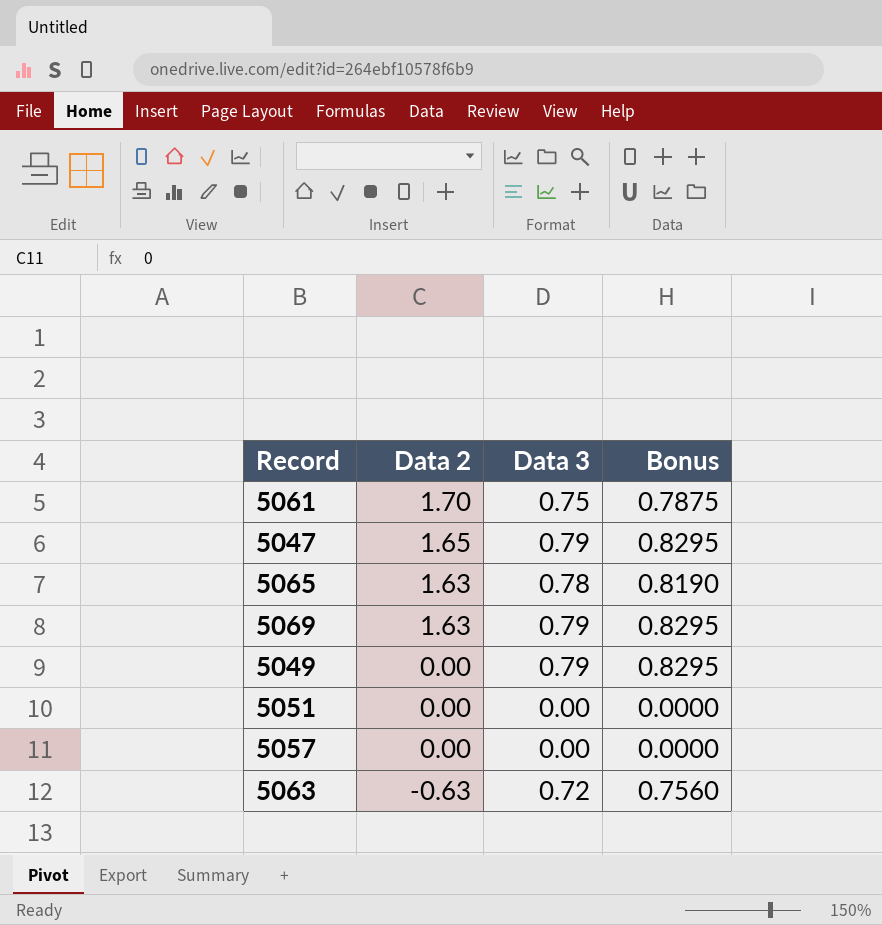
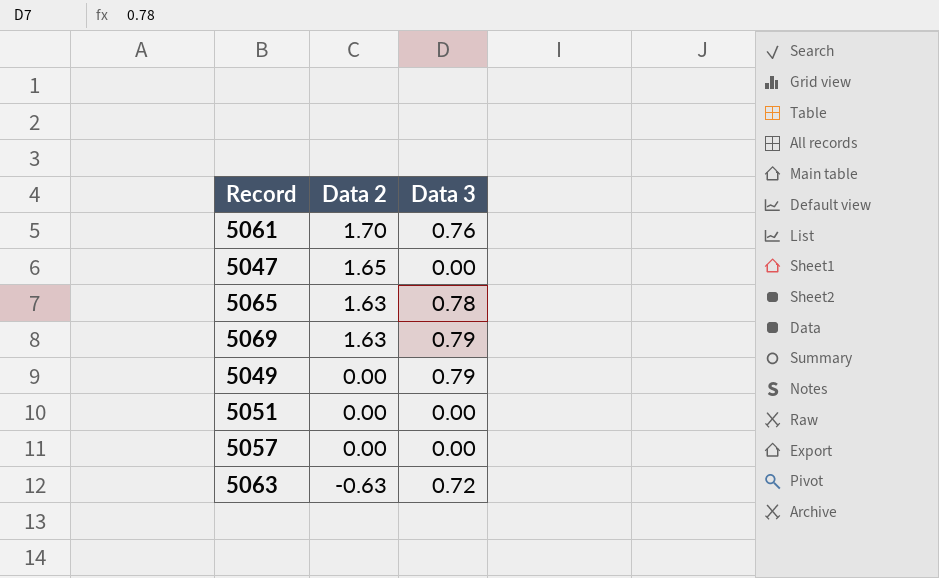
column Bonus | formula: [Data 3] * 1.05 -> none
5061 | Data 3: 0.75 -> 0.76
5047 | Data 3: 0.79 -> 0.00

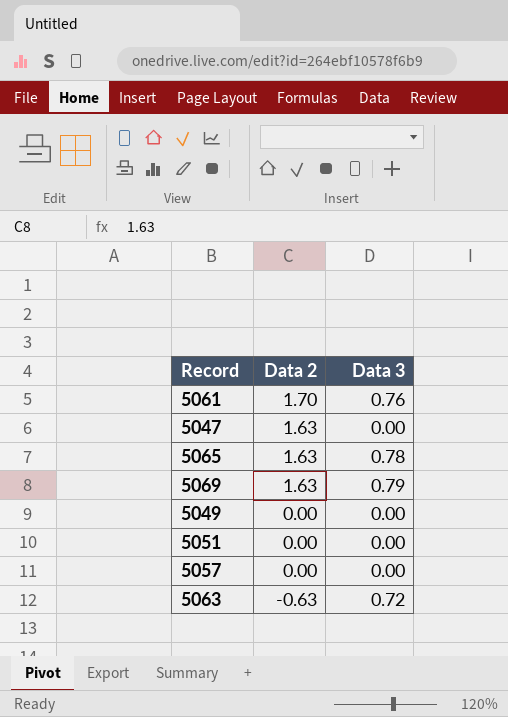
5047 | Data 2: 1.65 -> 1.63
5049 | Data 3: 0.79 -> 0.00

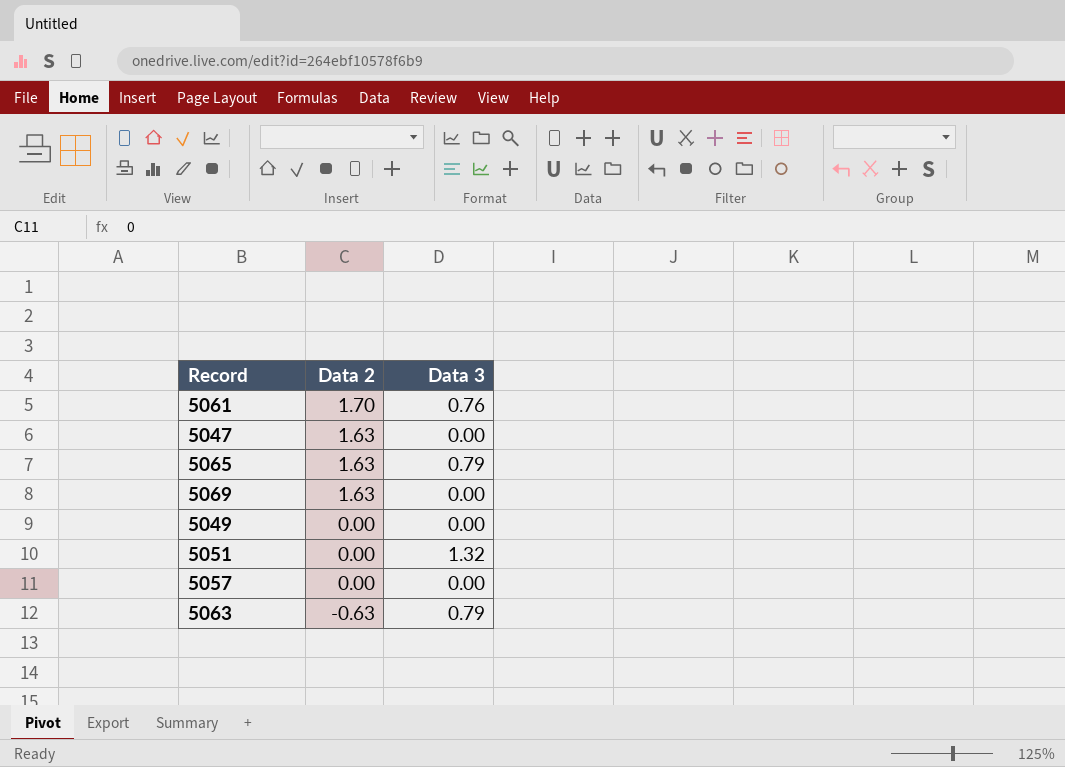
5065 | Data 3: 0.78 -> 0.79
5069 | Data 3: 0.79 -> 0.00
5051 | Data 3: 0.00 -> 1.32
5063 | Data 3: 0.72 -> 0.79

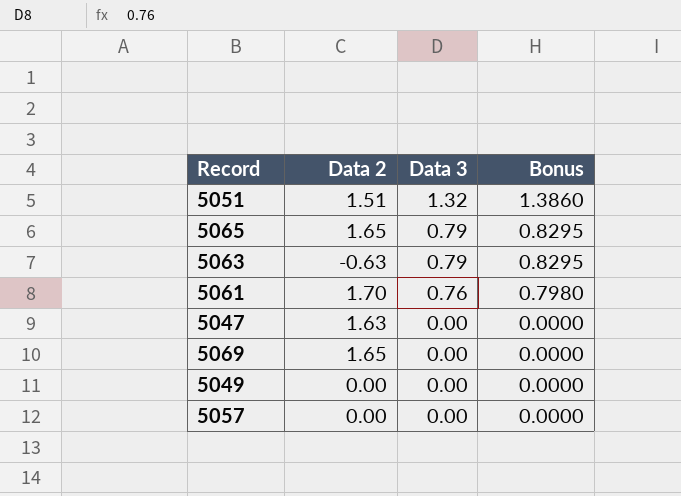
row order: Data 2 descending -> Data 3 descending
column Bonus | formula: none -> [Data 3] * 1.05
5051 | Data 2: 0.00 -> 1.51
5065 | Data 2: 1.63 -> 1.65
5069 | Data 2: 1.63 -> 1.65

